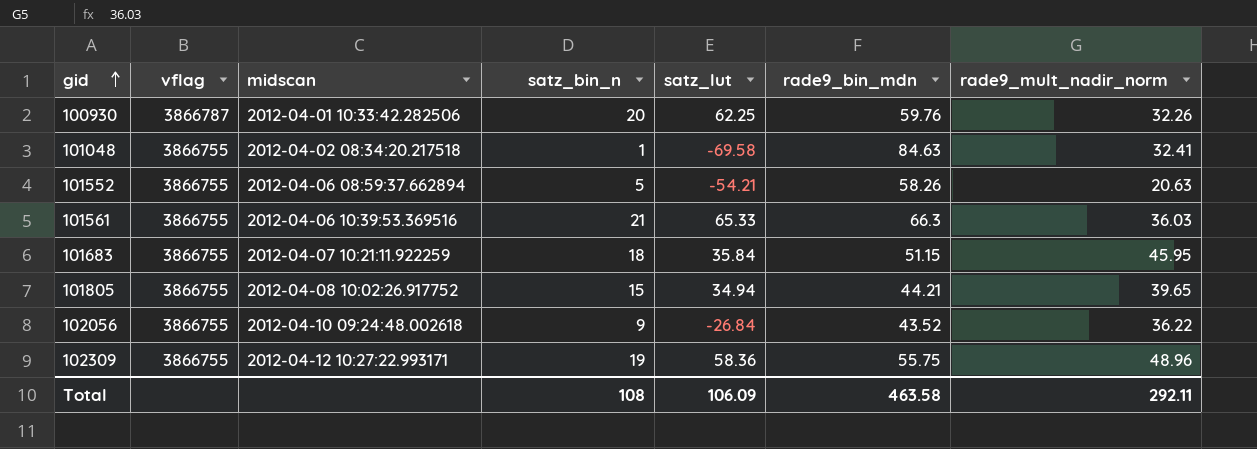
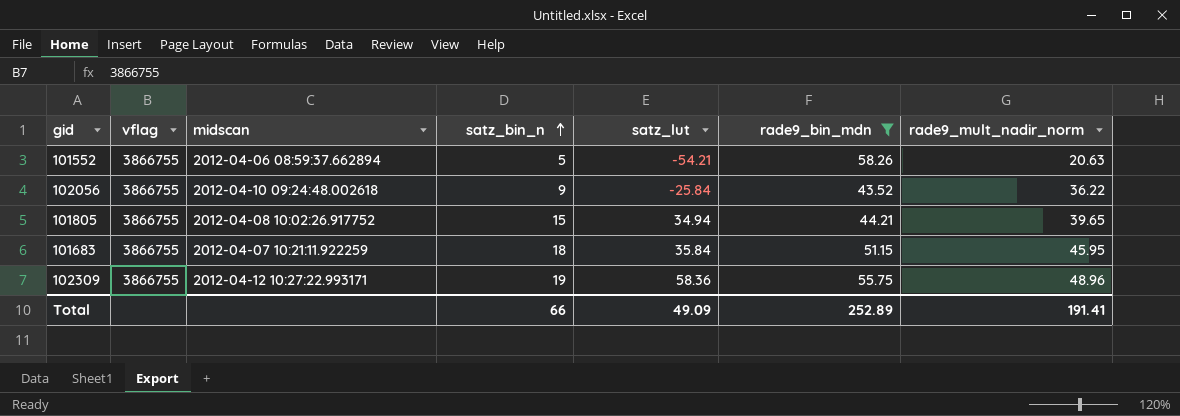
filter: none -> rade9_bin_mdn <= 58.26
row order: gid ascending -> satz_bin_n ascending
102056 | satz_lut: -26.84 -> -25.84
Total | satz_bin_n: 108 -> 66
Total | satz_lut: 106.09 -> 49.09
Total | rade9_bin_mdn: 463.58 -> 252.89
Total | rade9_mult_nadir_norm: 292.11 -> 191.41

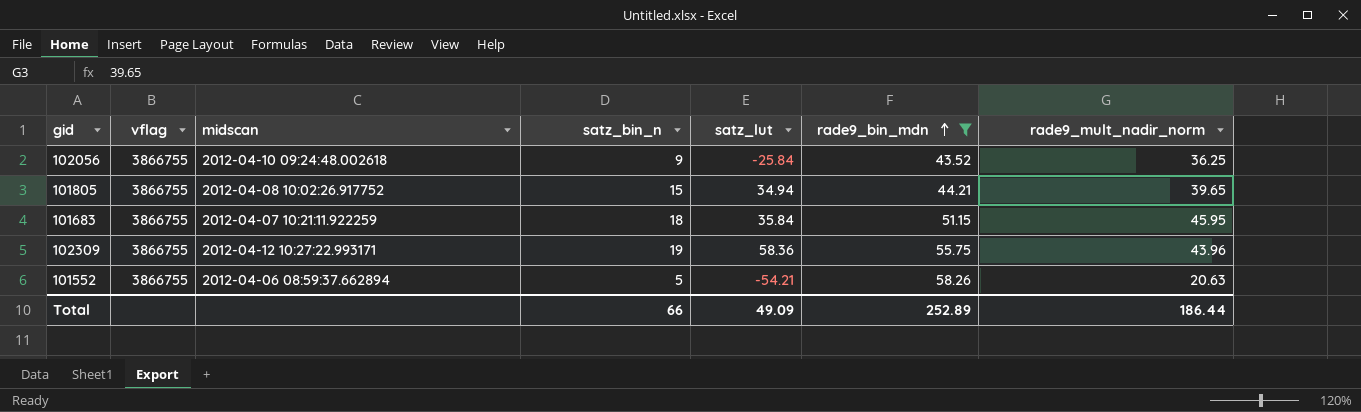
row order: satz_bin_n ascending -> rade9_bin_mdn ascending
102056 | rade9_mult_nadir_norm: 36.22 -> 36.25
102309 | rade9_mult_nadir_norm: 48.96 -> 43.96
Total | rade9_mult_nadir_norm: 191.41 -> 186.44

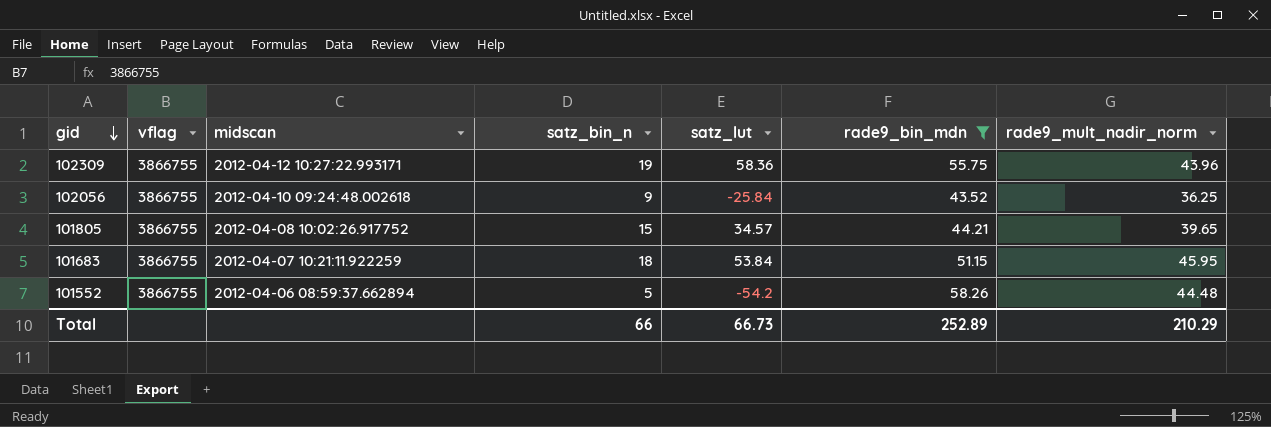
row order: rade9_bin_mdn ascending -> gid descending
101805 | satz_lut: 34.94 -> 34.57
101683 | satz_lut: 35.84 -> 53.84
101552 | satz_lut: -54.21 -> -54.2
101552 | rade9_mult_nadir_norm: 20.63 -> 44.48
Total | satz_lut: 49.09 -> 66.73
Total | rade9_mult_nadir_norm: 186.44 -> 210.29

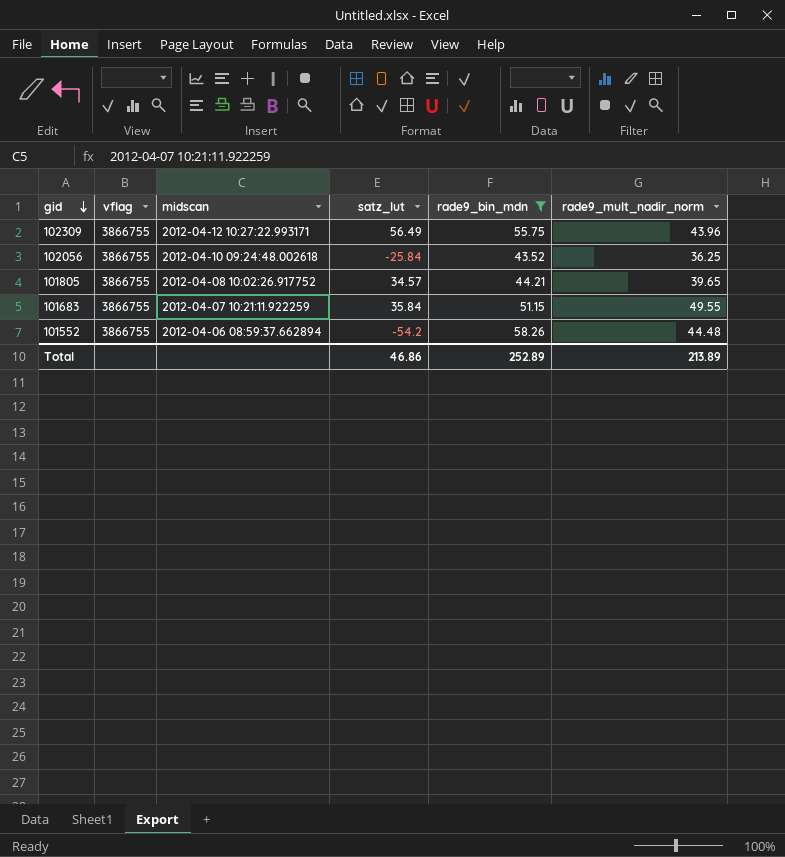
column satz_bin_n | position: 4 -> none
102309 | satz_lut: 58.36 -> 56.49
101683 | satz_lut: 53.84 -> 35.84
101683 | rade9_mult_nadir_norm: 45.95 -> 49.55
Total | satz_lut: 66.73 -> 46.86
Total | rade9_mult_nadir_norm: 210.29 -> 213.89

